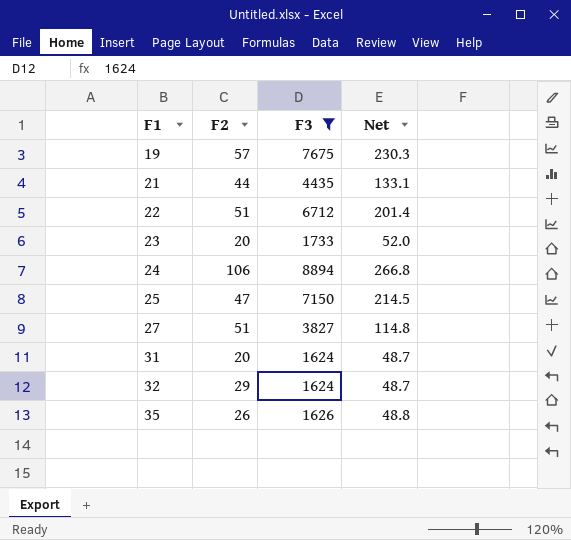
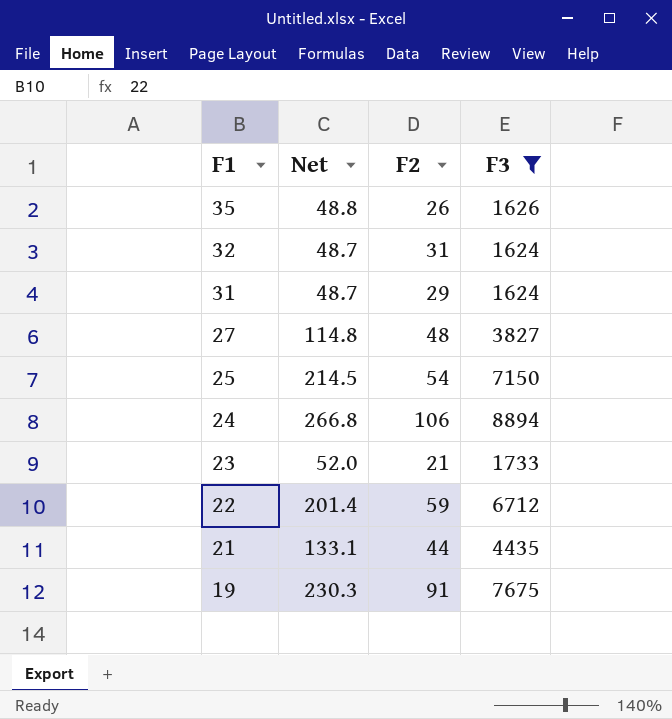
row order: F1 ascending -> F1 descending
column Net | position: 4 -> 2
32 | F2: 29 -> 31
31 | F2: 20 -> 29
27 | F2: 51 -> 48
25 | F2: 47 -> 54
23 | F2: 20 -> 21
22 | F2: 51 -> 59
19 | F2: 57 -> 91

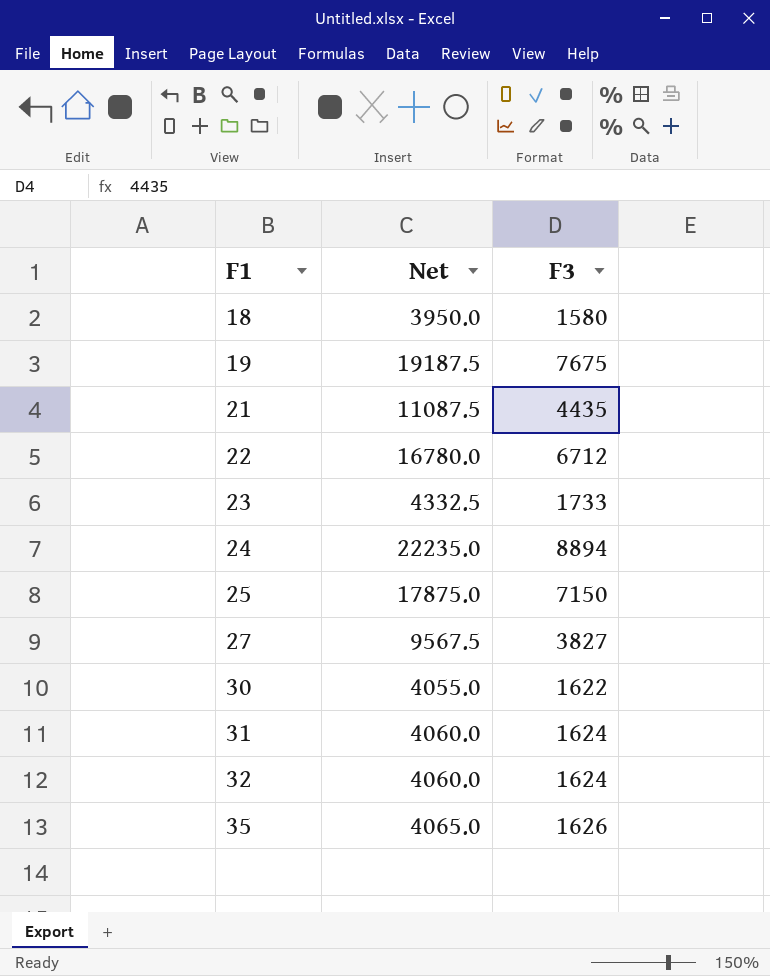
filter: F3 >= 1624 -> none
row order: F1 descending -> F1 ascending
column F2 | position: 3 -> none
column Net | formula: [F3] * 0.03 -> [F3] * 2.5

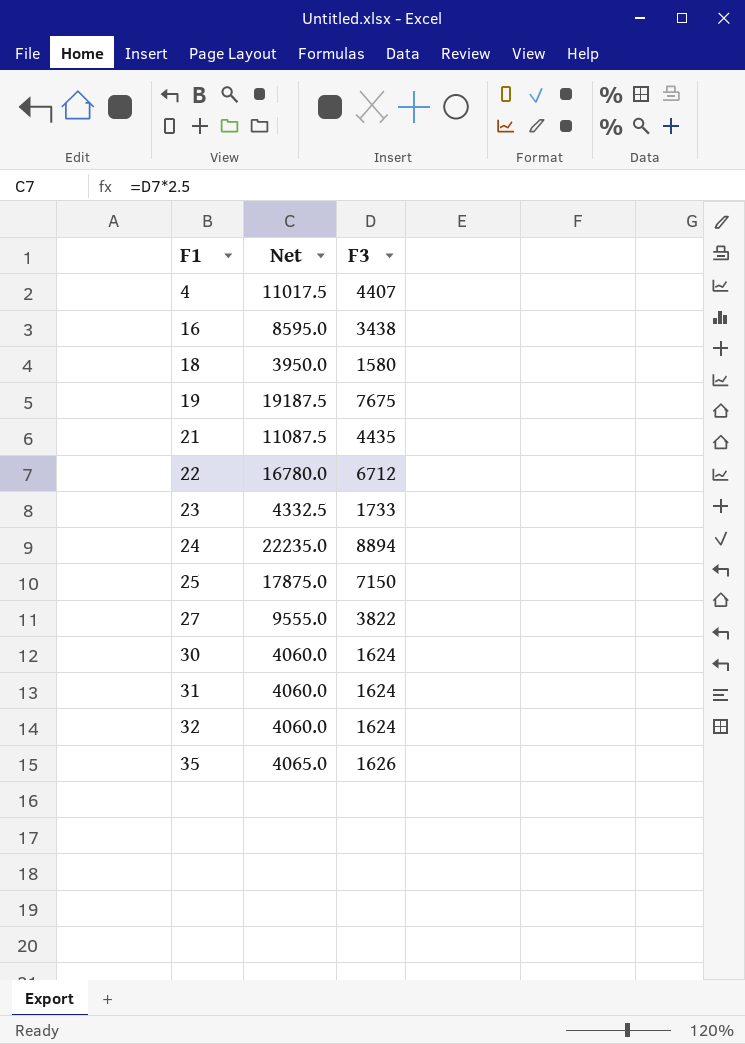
row 4: none -> 11017.5 | 4407
row 16: none -> 8595.0 | 3438
27 | Net: 9567.5 -> 9555.0
27 | F3: 3827 -> 3822
30 | Net: 4055.0 -> 4060.0
30 | F3: 1622 -> 1624

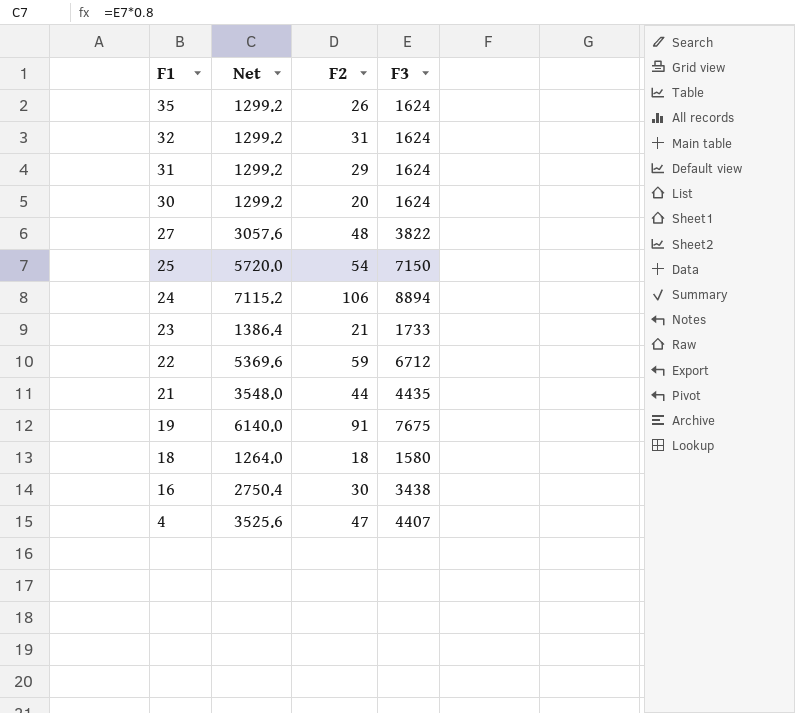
row order: F1 ascending -> F1 descending
column Net | formula: [F3] * 2.5 -> [F3] * 0.8
column F2 | position: none -> 3
35 | F3: 1626 -> 1624

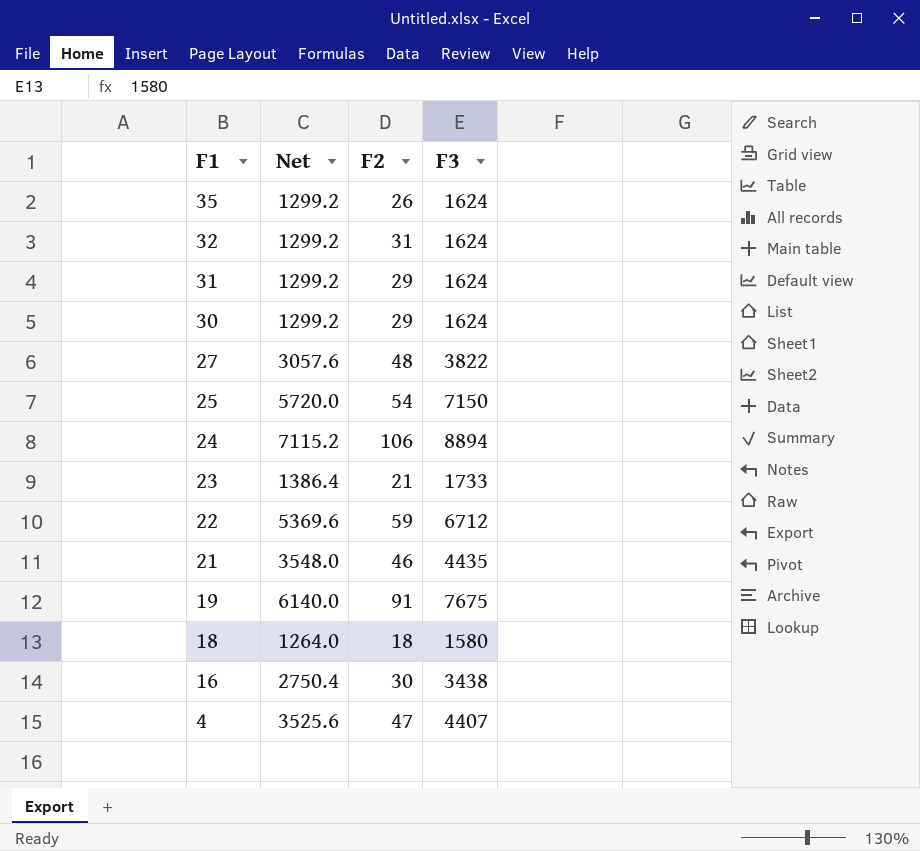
30 | F2: 20 -> 29
21 | F2: 44 -> 46

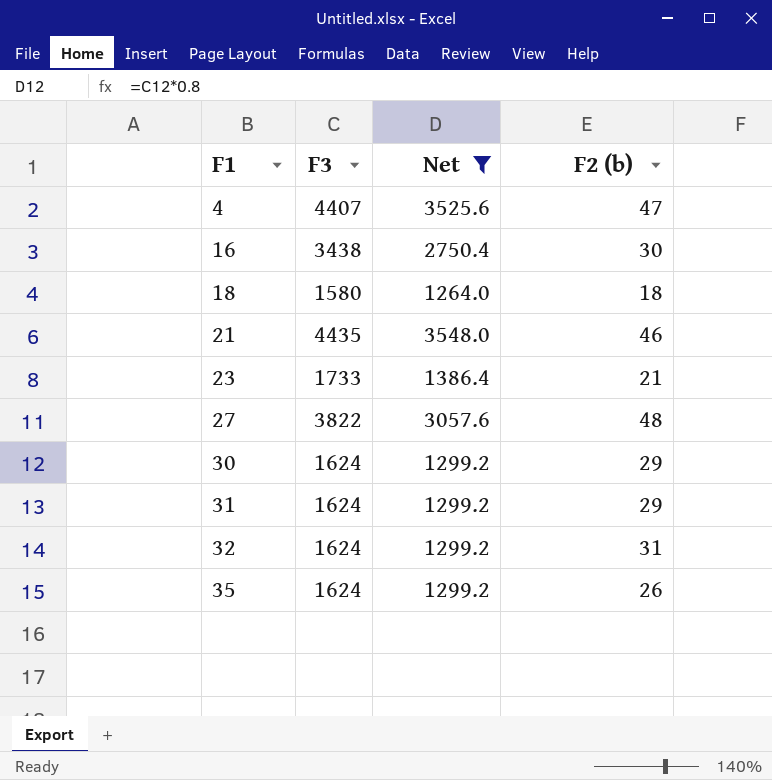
filter: none -> Net <= 3548.0
row order: F1 descending -> F1 ascending
column F3 | position: 4 -> 2
column name: F2 -> F2 (b)

